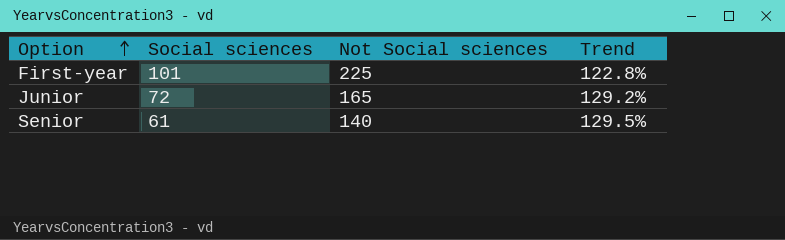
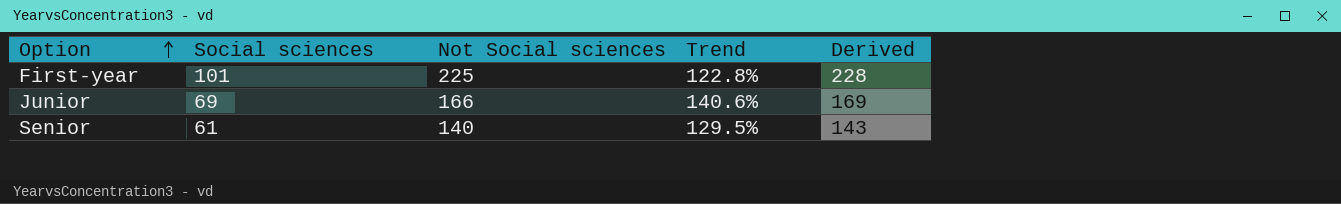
column Derived | formula: none -> [Not Social sciences] + 3
Junior | Social sciences: 72 -> 69
Junior | Not Social sciences: 165 -> 166
Junior | Trend: 129.2% -> 140.6%

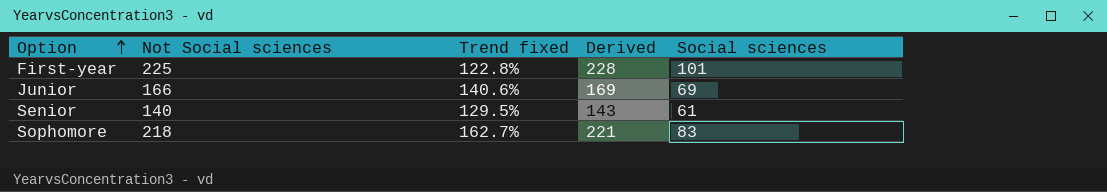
column name: Trend -> Trend fixed
column Social sciences | position: 2 -> 5
row Sophomore: none -> 218 | 162.7% | 221 | 83

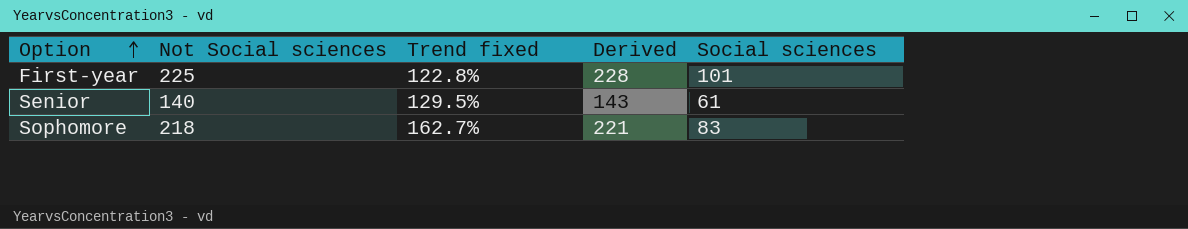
row Junior: 166 | 140.6% | 169 | 69 -> none

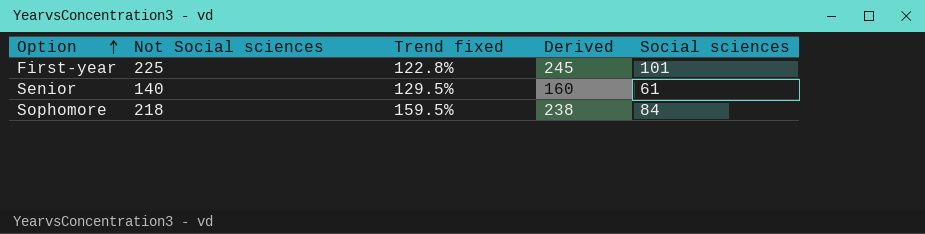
column Derived | formula: [Not Social sciences] + 3 -> [Not Social sciences] + 20
Sophomore | Trend fixed: 162.7% -> 159.5%
Sophomore | Social sciences: 83 -> 84

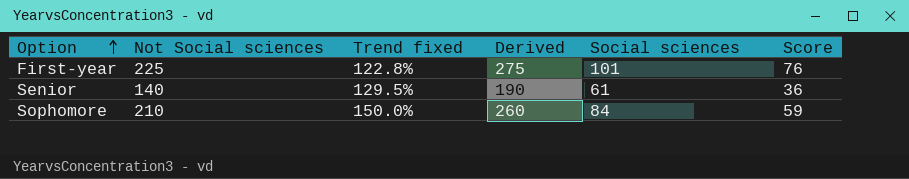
column Derived | formula: [Not Social sciences] + 20 -> [Not Social sciences] + 50
column Score | formula: none -> [Social sciences] - 25
Sophomore | Not Social sciences: 218 -> 210
Sophomore | Trend fixed: 159.5% -> 150.0%

